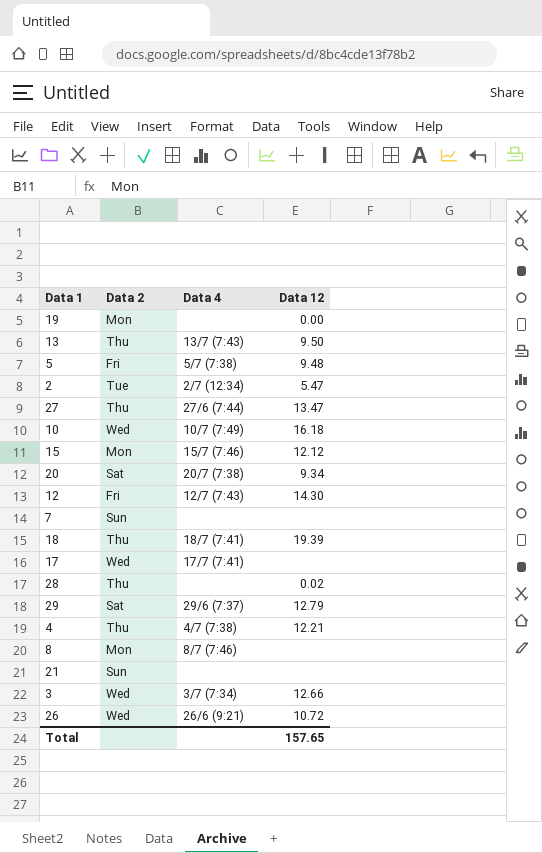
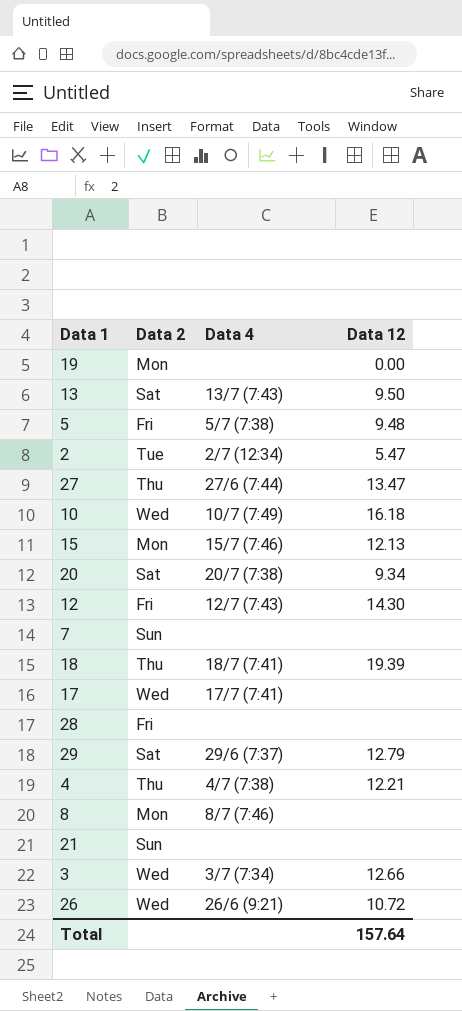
13 | Data 2: Thu -> Sat
15 | Data 12: 12.12 -> 12.13
28 | Data 2: Thu -> Fri
28 | Data 12: 0.02 -> none
Total | Data 12: 157.65 -> 157.64

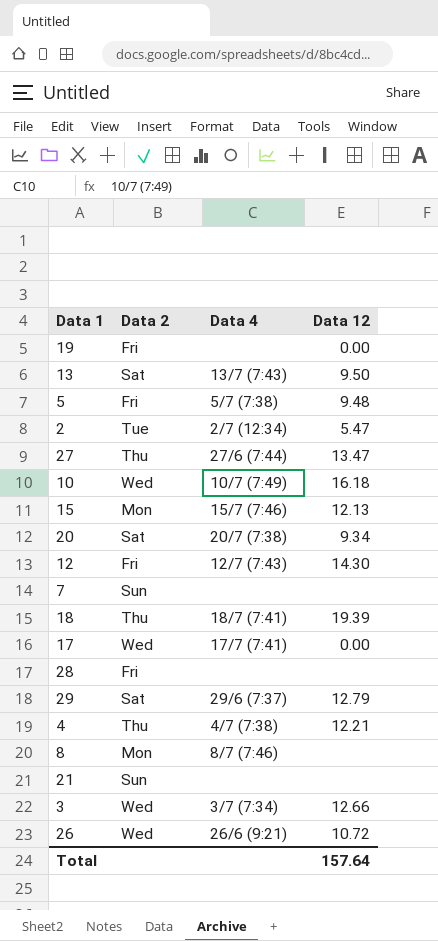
19 | Data 2: Mon -> Fri
17 | Data 12: none -> 0.00

